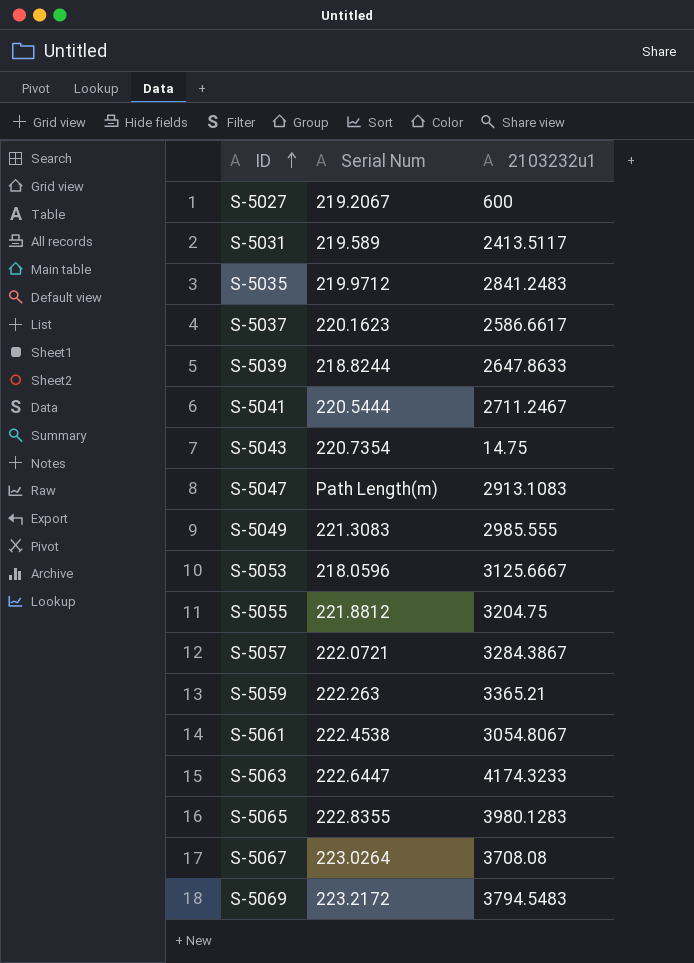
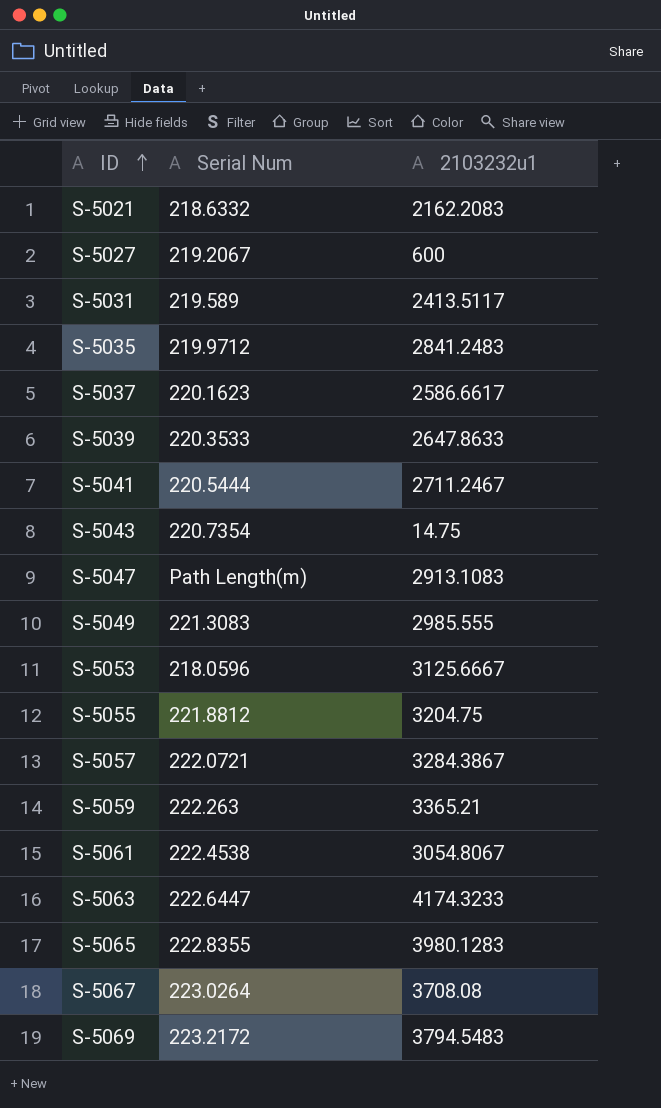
row S-5021: none -> 218.6332 | 2162.2083
S-5039 | Serial Num: 218.8244 -> 220.3533

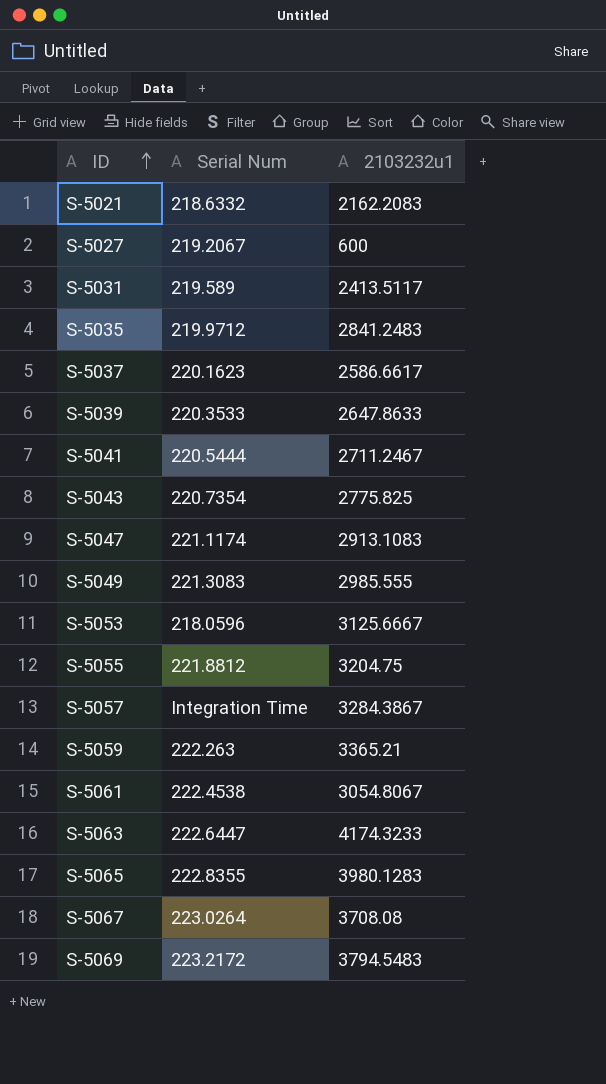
S-5043 | 2103232u1: 14.75 -> 2775.825
S-5047 | Serial Num: Path Length(m) -> 221.1174
S-5057 | Serial Num: 222.0721 -> Integration Time

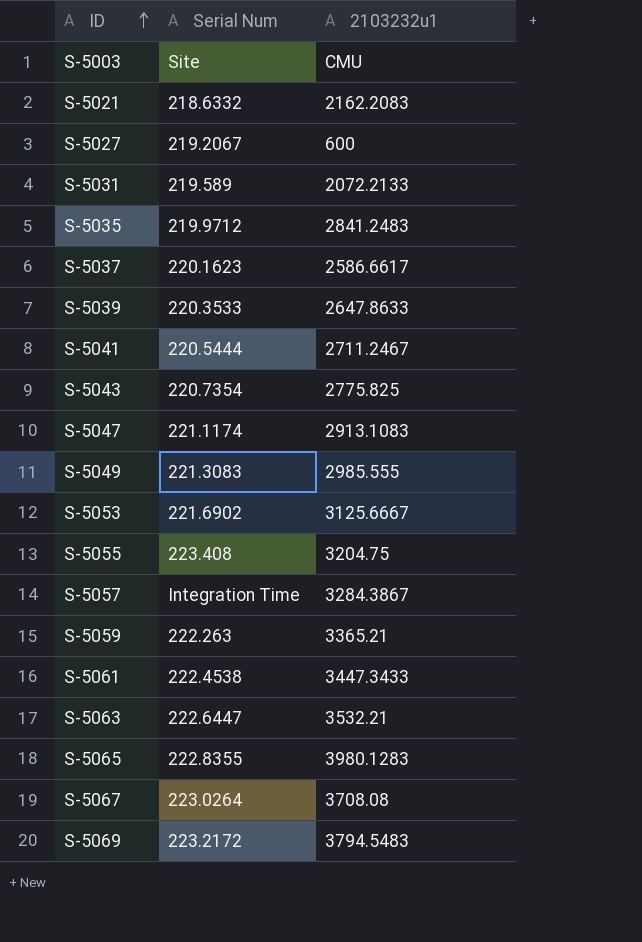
row S-5003: none -> Site | CMU
S-5031 | 2103232u1: 2413.5117 -> 2072.2133
S-5053 | Serial Num: 218.0596 -> 221.6902
S-5055 | Serial Num: 221.8812 -> 223.408
S-5061 | 2103232u1: 3054.8067 -> 3447.3433
S-5063 | 2103232u1: 4174.3233 -> 3532.21

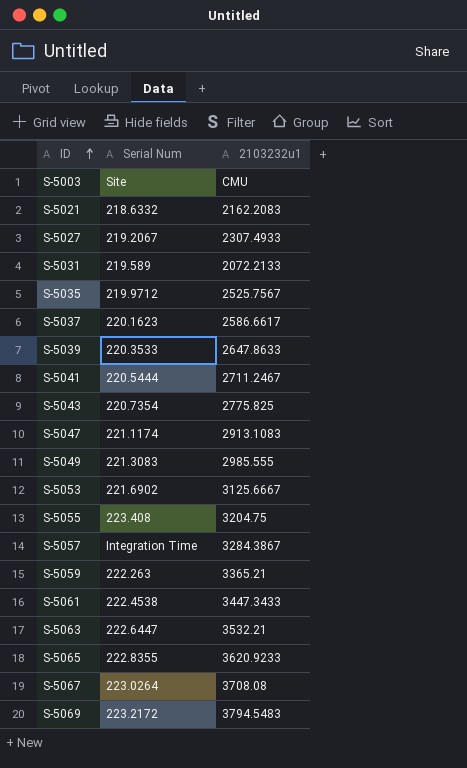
S-5027 | 2103232u1: 600 -> 2307.4933
S-5035 | 2103232u1: 2841.2483 -> 2525.7567
S-5065 | 2103232u1: 3980.1283 -> 3620.9233

